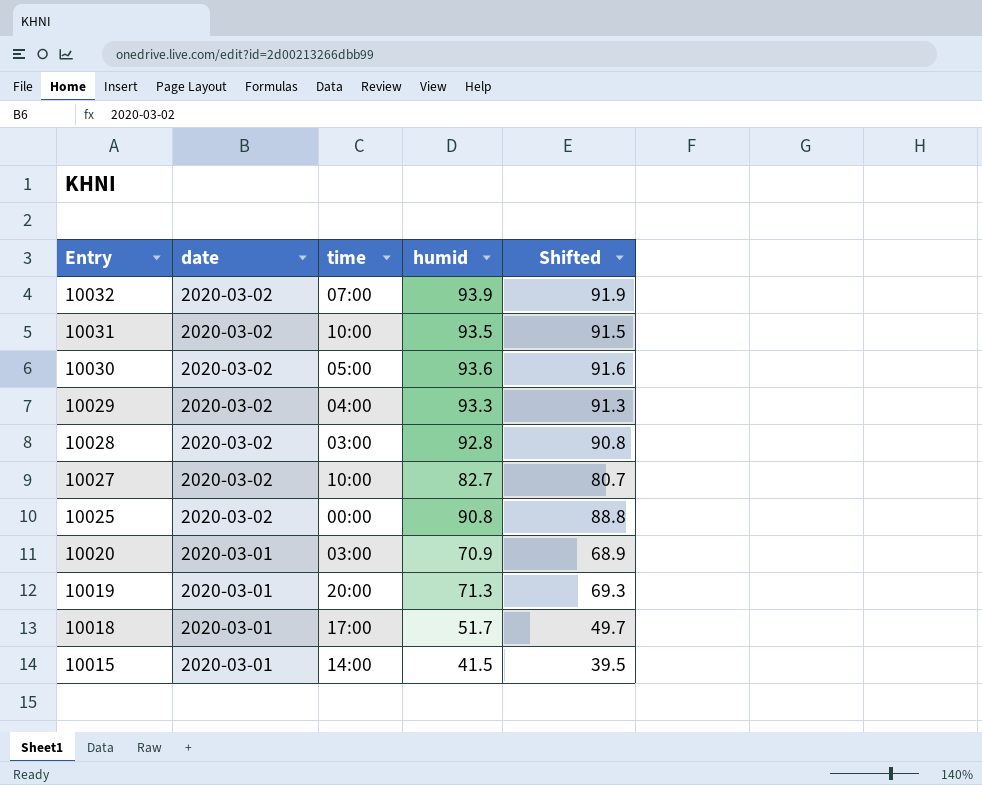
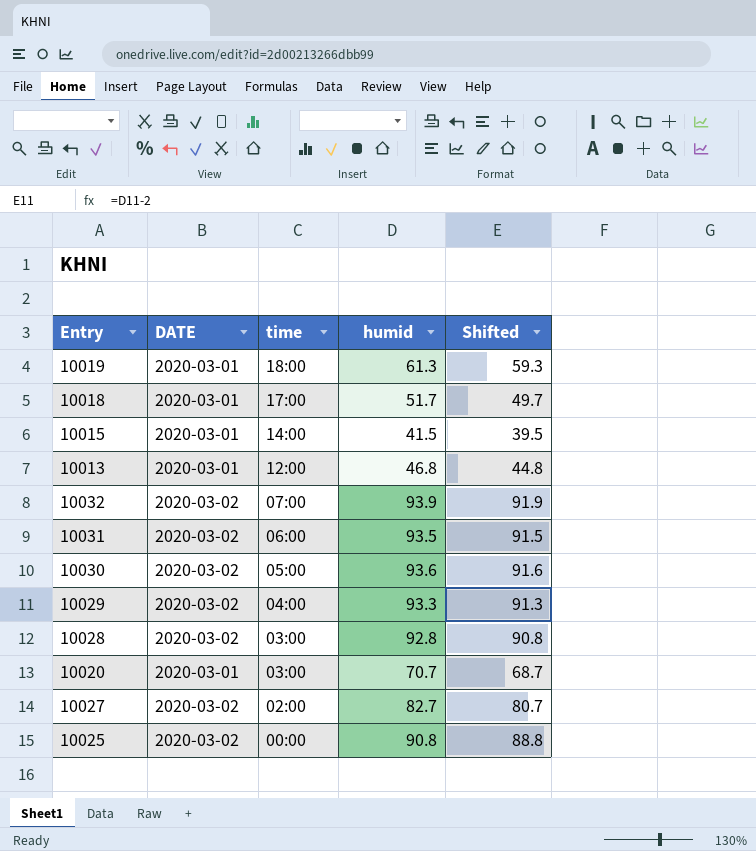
row order: Entry descending -> time descending
column name: date -> DATE
10019 | time: 20:00 -> 18:00
10019 | humid: 71.3 -> 61.3
10019 | Shifted: 69.3 -> 59.3
row 10013: none -> 2020-03-01 | 12:00 | 46.8 | 44.8
10031 | time: 10:00 -> 06:00
10020 | humid: 70.9 -> 70.7
10020 | Shifted: 68.9 -> 68.7
10027 | time: 10:00 -> 02:00

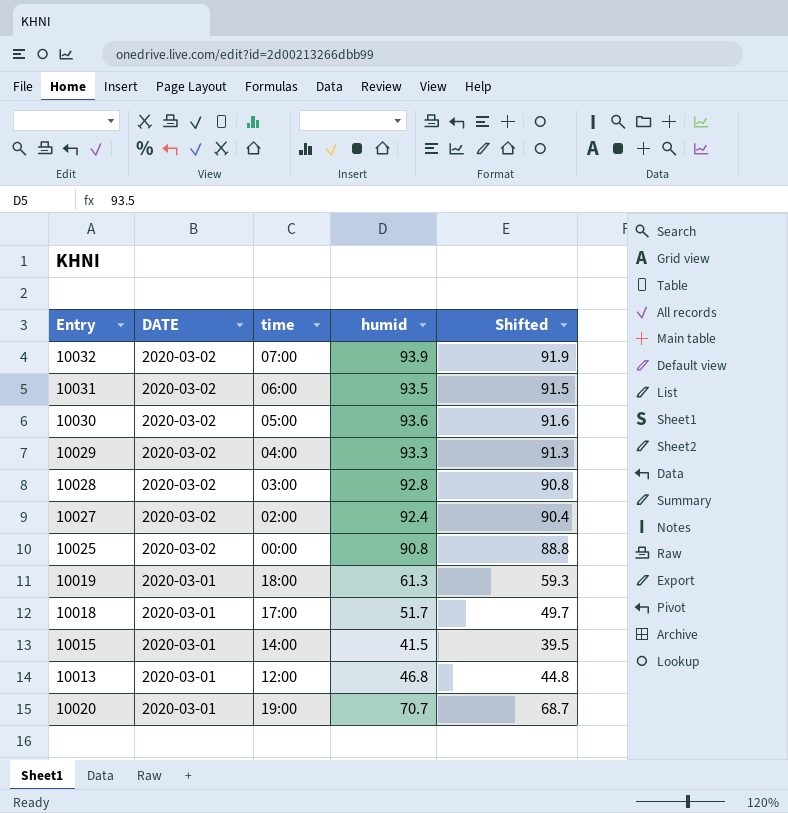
row order: time descending -> DATE descending
10027 | humid: 82.7 -> 92.4
10027 | Shifted: 80.7 -> 90.4
10020 | time: 03:00 -> 19:00

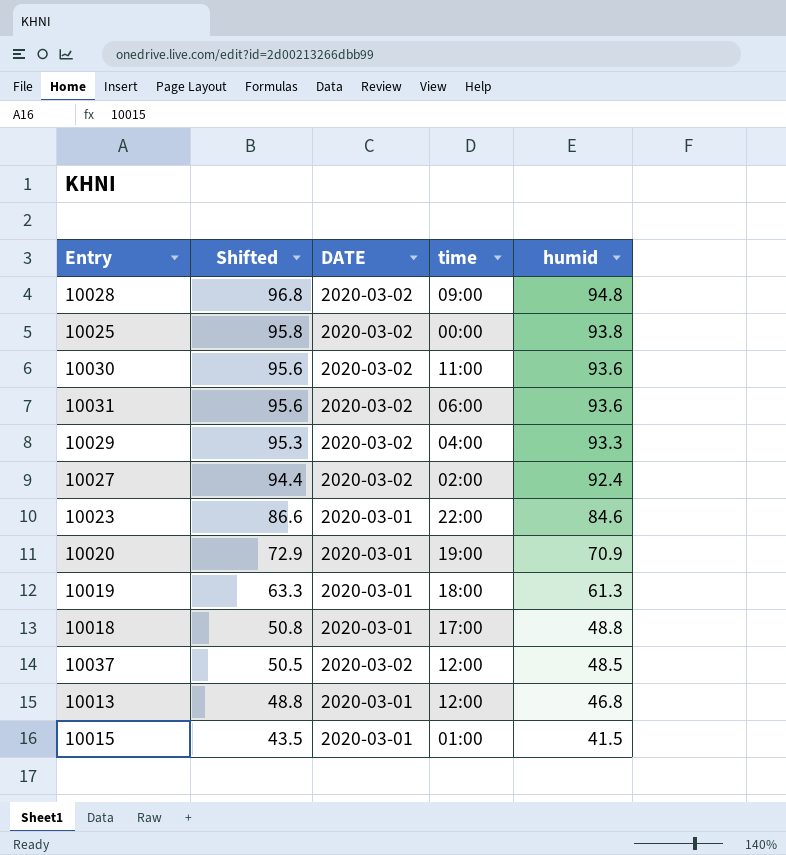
row order: DATE descending -> Shifted descending
column Shifted | formula: [humid] - 2 -> [humid] + 2
column Shifted | position: 5 -> 2
row 10032: 2020-03-02 | 07:00 | 93.9 | 91.9 -> none
10028 | time: 03:00 -> 09:00
10028 | humid: 92.8 -> 94.8
10025 | humid: 90.8 -> 93.8
10030 | time: 05:00 -> 11:00
10031 | humid: 93.5 -> 93.6
row 10023: none -> 86.6 | 2020-03-01 | 22:00 | 84.6
10020 | humid: 70.7 -> 70.9
10018 | humid: 51.7 -> 48.8
row 10037: none -> 50.5 | 2020-03-02 | 12:00 | 48.5
10015 | time: 14:00 -> 01:00

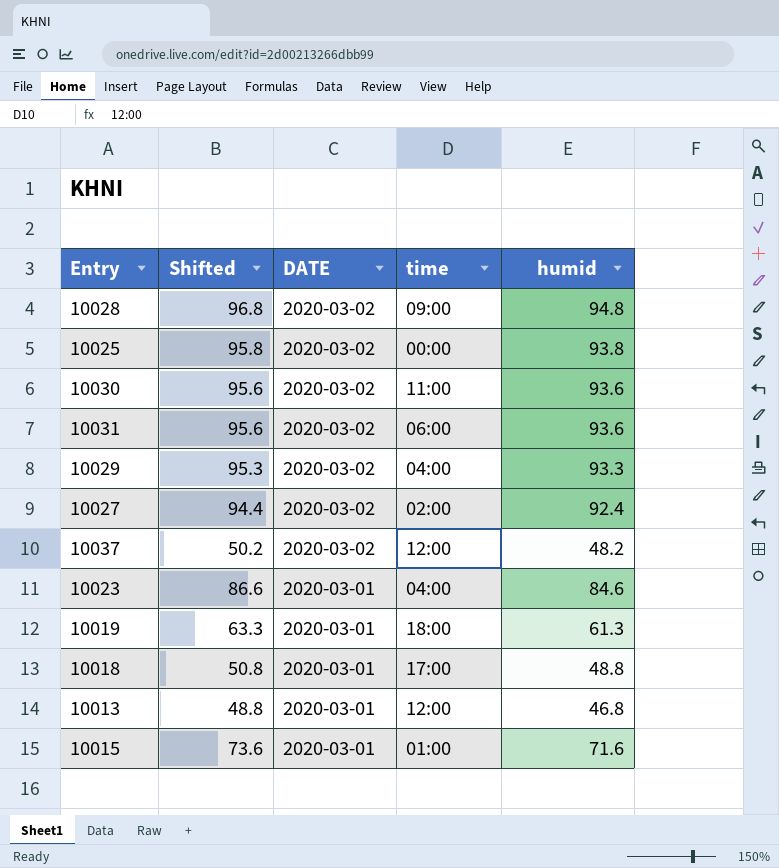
row order: Shifted descending -> DATE descending
row 10020: 72.9 | 2020-03-01 | 19:00 | 70.9 -> none
10037 | Shifted: 50.5 -> 50.2
10037 | humid: 48.5 -> 48.2
10023 | time: 22:00 -> 04:00
10015 | Shifted: 43.5 -> 73.6
10015 | humid: 41.5 -> 71.6

